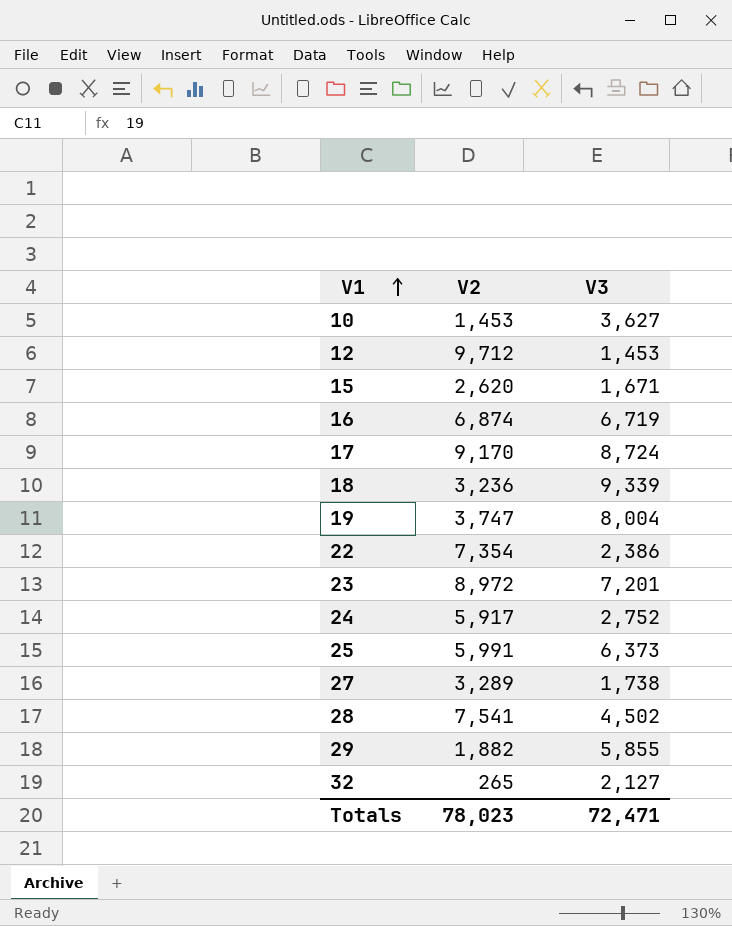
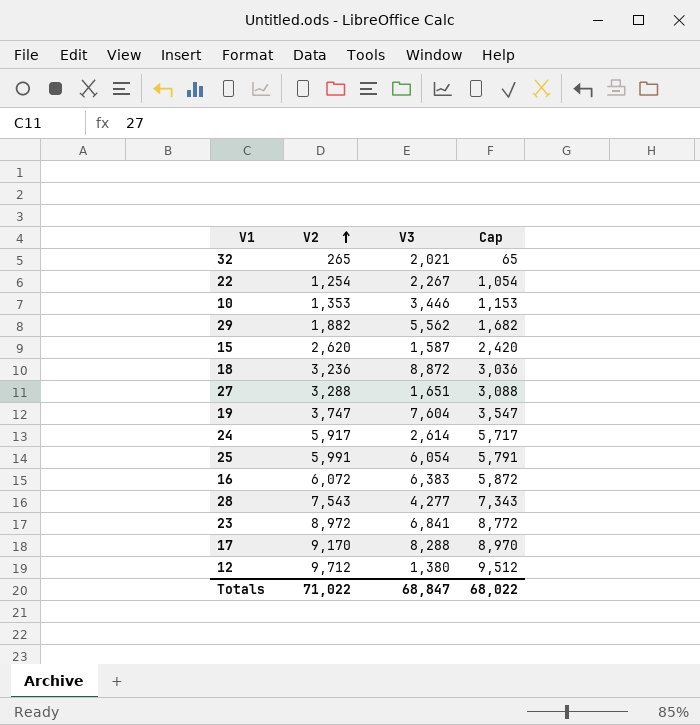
row order: V1 ascending -> V2 ascending
column Cap | formula: none -> [V2] - 200
32 | V3: 2,127 -> 2,021
22 | V2: 7,354 -> 1,254
22 | V3: 2,386 -> 2,267
10 | V2: 1,453 -> 1,353
10 | V3: 3,627 -> 3,446
29 | V3: 5,855 -> 5,562
15 | V3: 1,671 -> 1,587
18 | V3: 9,339 -> 8,872
27 | V2: 3,289 -> 3,288
27 | V3: 1,738 -> 1,651
19 | V3: 8,004 -> 7,604
24 | V3: 2,752 -> 2,614
25 | V3: 6,373 -> 6,054
16 | V2: 6,874 -> 6,072
16 | V3: 6,719 -> 6,383
28 | V2: 7,541 -> 7,543
28 | V3: 4,502 -> 4,277
23 | V3: 7,201 -> 6,841
17 | V3: 8,724 -> 8,288
12 | V3: 1,453 -> 1,380
Totals | V2: 78,023 -> 71,022
Totals | V3: 72,471 -> 68,847

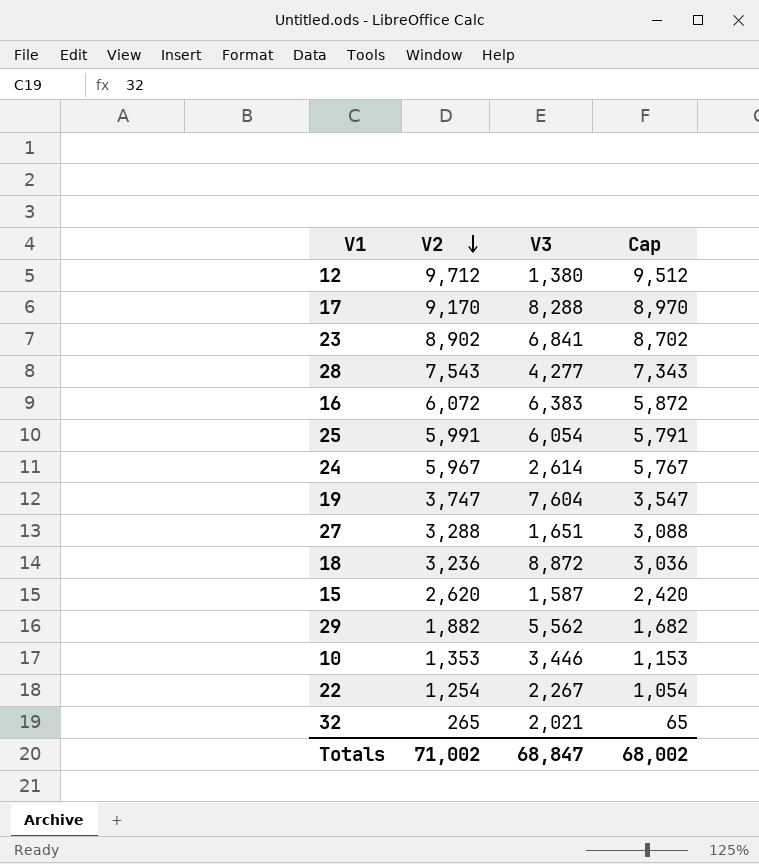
row order: V2 ascending -> V2 descending
23 | V2: 8,972 -> 8,902
23 | Cap: 8,772 -> 8,702
24 | V2: 5,917 -> 5,967
24 | Cap: 5,717 -> 5,767
Totals | V2: 71,022 -> 71,002
Totals | Cap: 68,022 -> 68,002

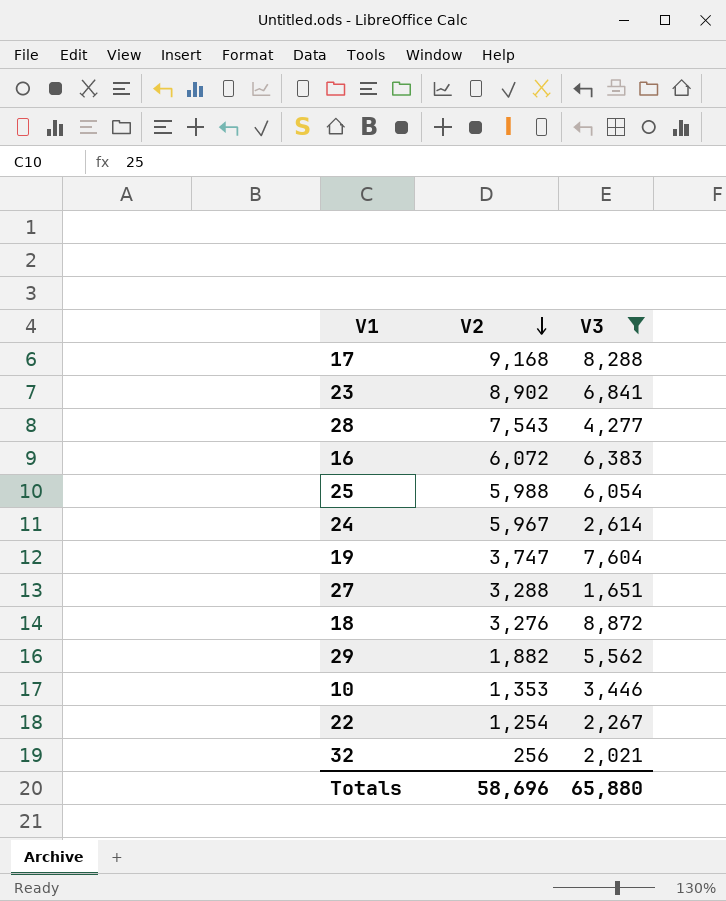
filter: none -> V3 >= 1,651
column Cap | formula: [V2] - 200 -> none
17 | V2: 9,170 -> 9,168
25 | V2: 5,991 -> 5,988
18 | V2: 3,236 -> 3,276
32 | V2: 265 -> 256
Totals | V2: 71,002 -> 58,696
Totals | V3: 68,847 -> 65,880

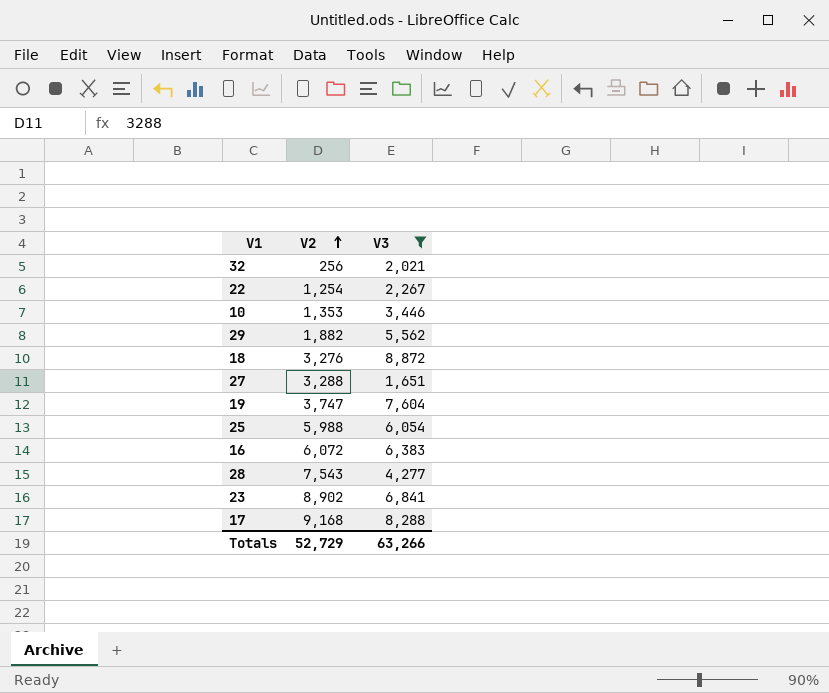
row order: V2 descending -> V2 ascending
row 24: 5,967 | 2,614 -> none
Totals | V2: 58,696 -> 52,729
Totals | V3: 65,880 -> 63,266

